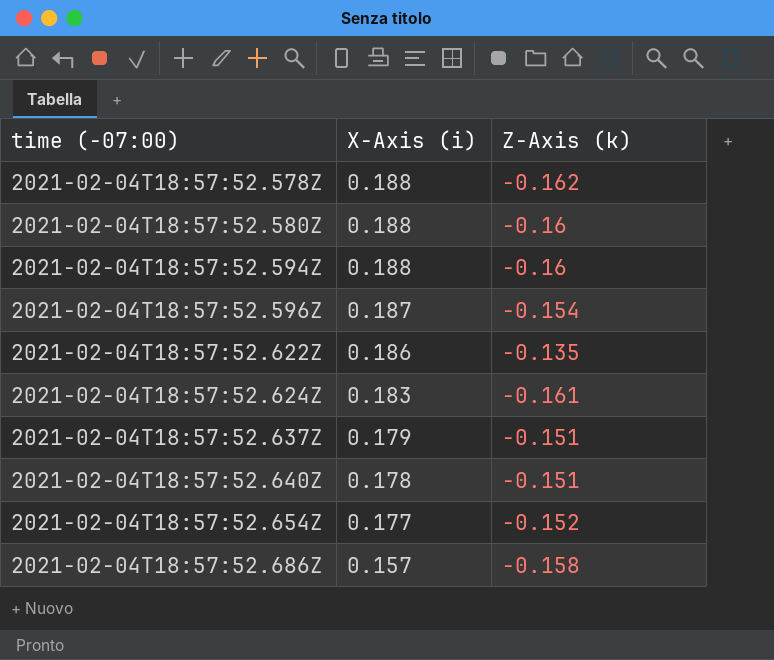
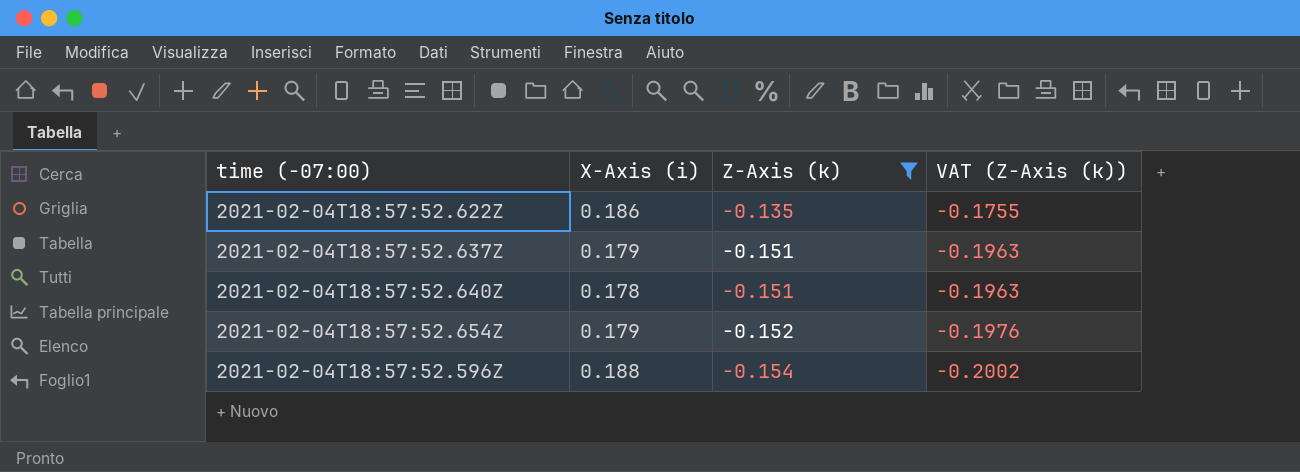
filter: none -> Z-Axis (k) >= -0.154
row order: time (-07:00) ascending -> Z-Axis (k) descending
column VAT (Z-Axis (k)) | formula: none -> [Z-Axis (k)] * 1.3
2021-02-04T18:57:52.654Z | X-Axis (i): 0.177 -> 0.179
2021-02-04T18:57:52.596Z | X-Axis (i): 0.187 -> 0.188

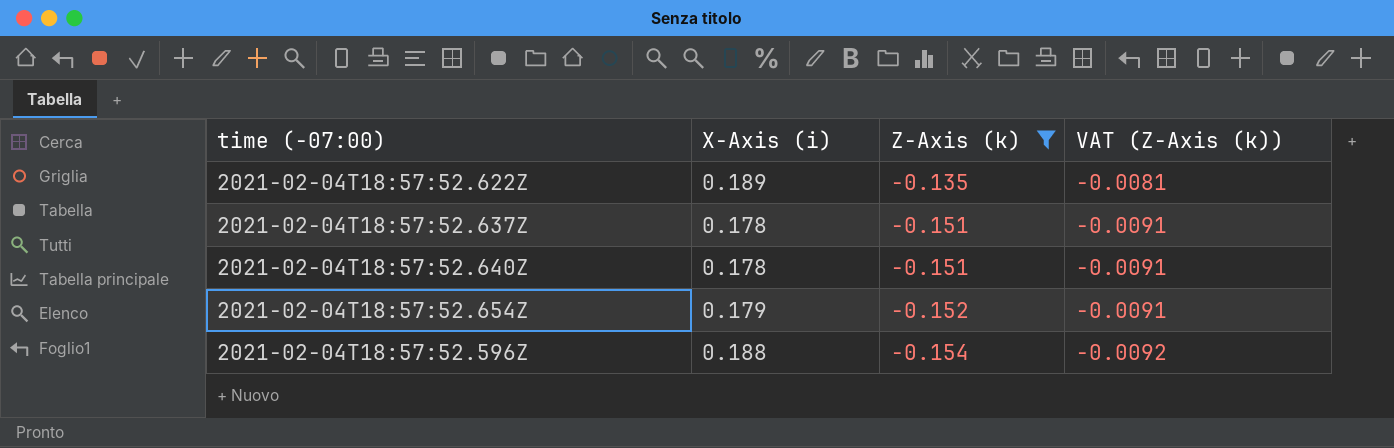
column VAT (Z-Axis (k)) | formula: [Z-Axis (k)] * 1.3 -> [Z-Axis (k)] * 0.06
2021-02-04T18:57:52.622Z | X-Axis (i): 0.186 -> 0.189
2021-02-04T18:57:52.637Z | X-Axis (i): 0.179 -> 0.178

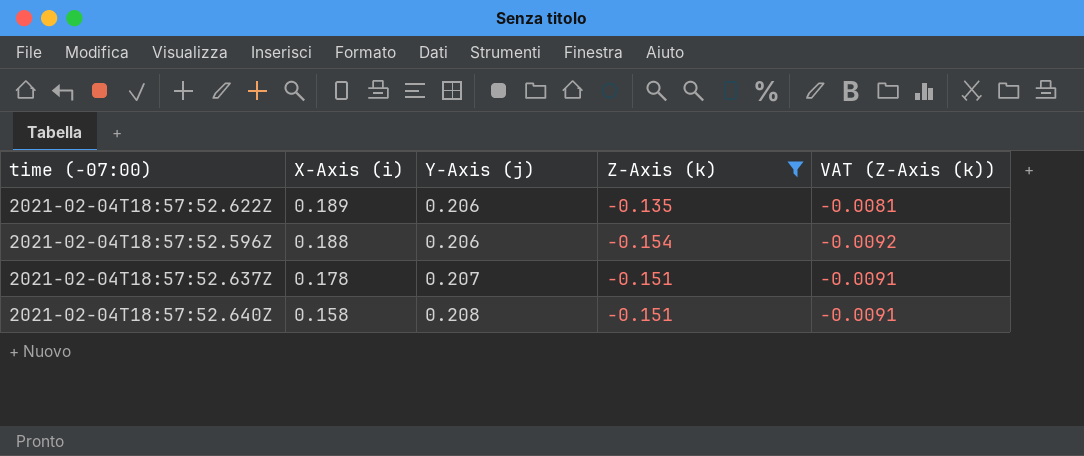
row order: Z-Axis (k) descending -> X-Axis (i) descending
column Y-Axis (j) | position: none -> 3
row 2021-02-04T18:57:52.654Z: 0.179 | -0.152 | -0.0091 -> none
2021-02-04T18:57:52.640Z | X-Axis (i): 0.178 -> 0.158

